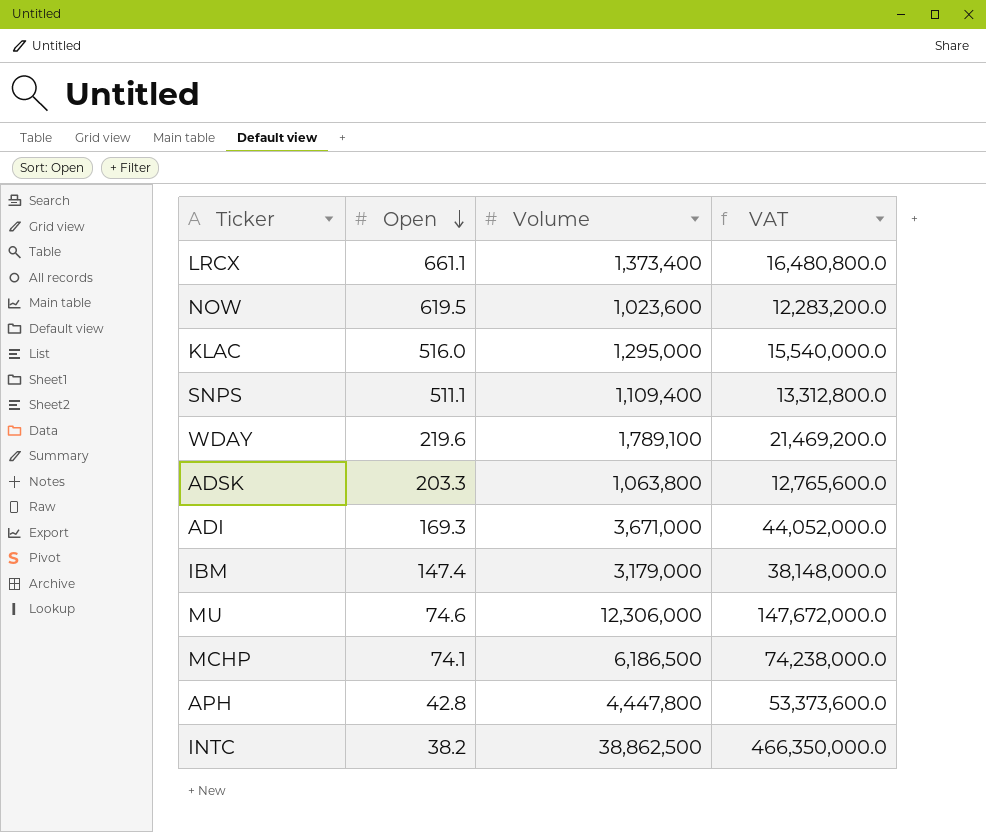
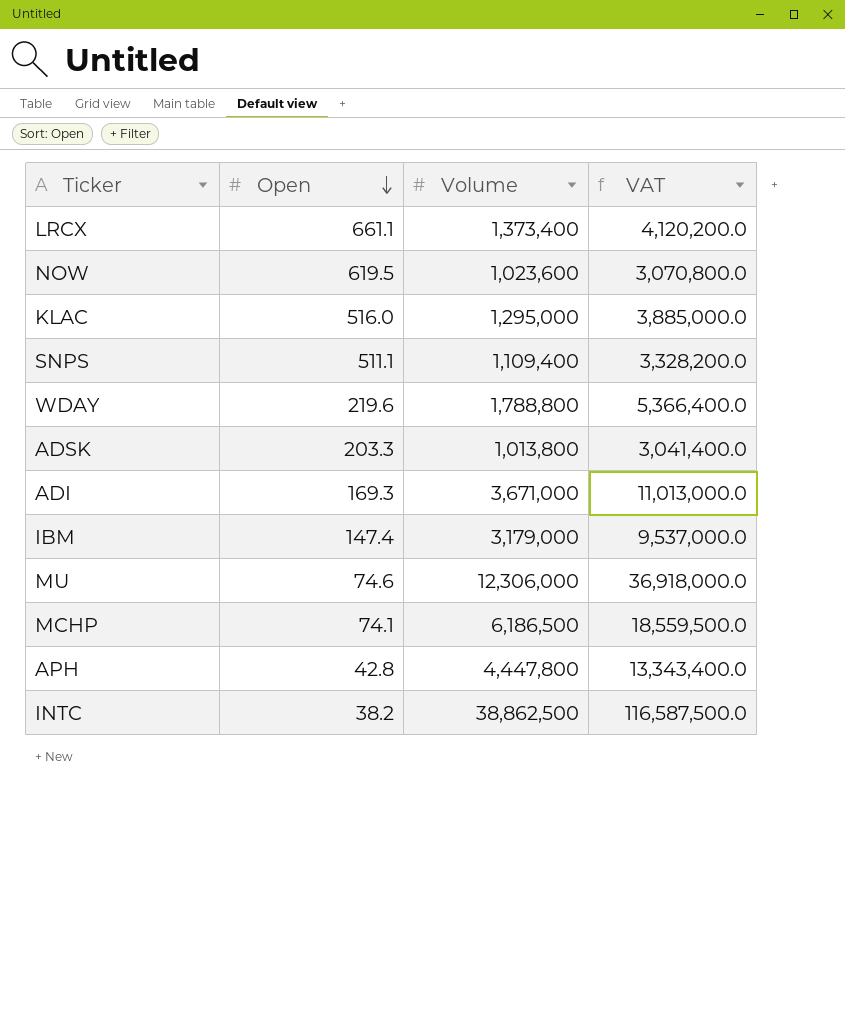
column VAT | formula: [Volume] * 12 -> [Volume] * 3
WDAY | Volume: 1,789,100 -> 1,788,800
ADSK | Volume: 1,063,800 -> 1,013,800

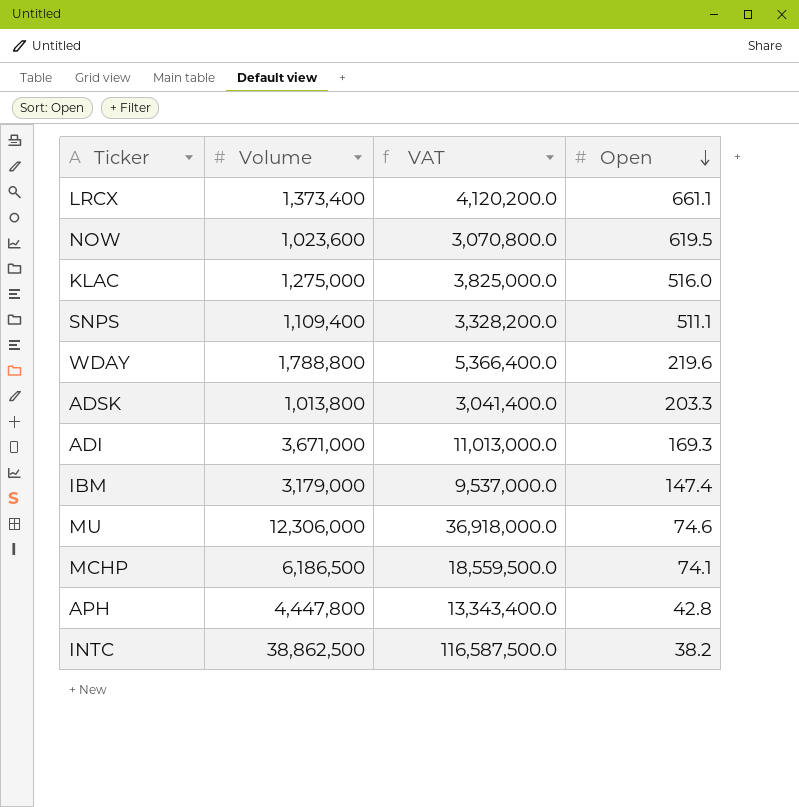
column Open | position: 2 -> 4
KLAC | Volume: 1,295,000 -> 1,275,000
KLAC | VAT: 3,885,000.0 -> 3,825,000.0

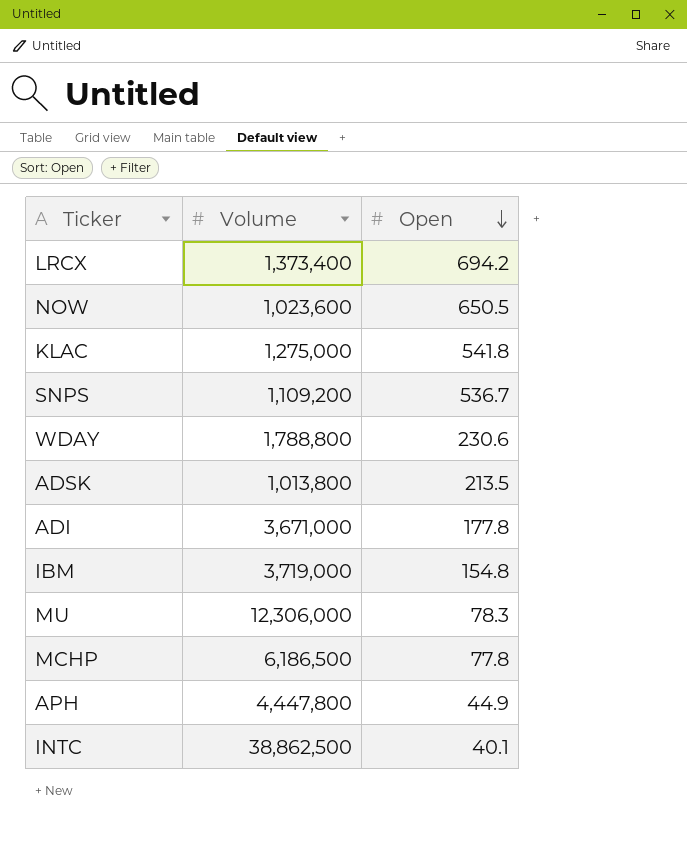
column VAT | formula: [Volume] * 3 -> none
LRCX | Open: 661.1 -> 694.2
NOW | Open: 619.5 -> 650.5
KLAC | Open: 516.0 -> 541.8
SNPS | Volume: 1,109,400 -> 1,109,200
SNPS | Open: 511.1 -> 536.7
WDAY | Open: 219.6 -> 230.6
ADSK | Open: 203.3 -> 213.5
ADI | Open: 169.3 -> 177.8
IBM | Volume: 3,179,000 -> 3,719,000
IBM | Open: 147.4 -> 154.8
MU | Open: 74.6 -> 78.3
MCHP | Open: 74.1 -> 77.8
APH | Open: 42.8 -> 44.9
INTC | Open: 38.2 -> 40.1

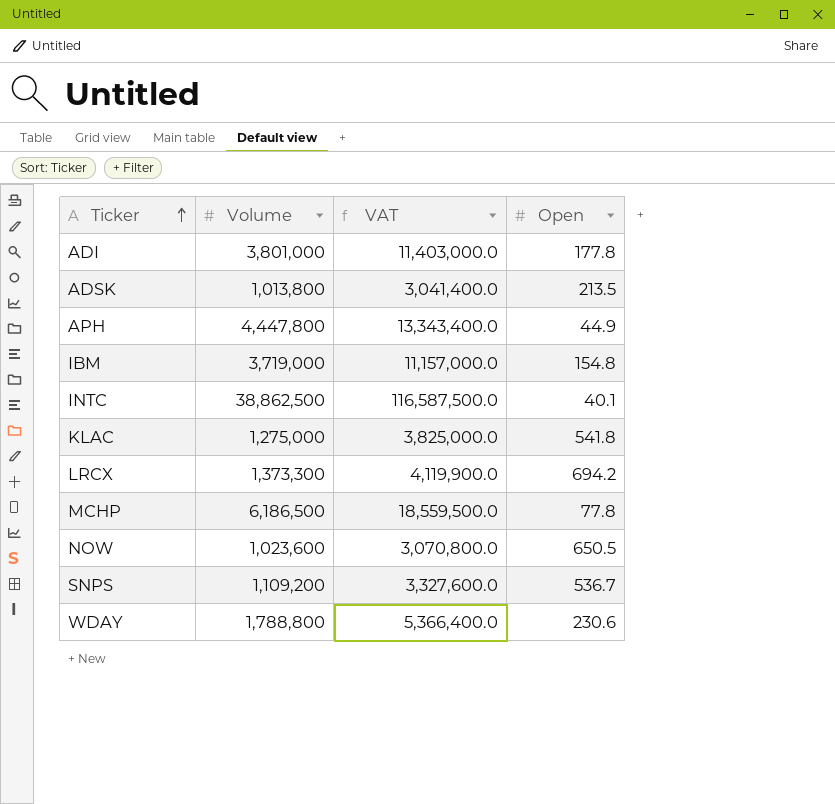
row order: Open descending -> Ticker ascending
column VAT | formula: none -> [Volume] * 3
row MU: 12,306,000 | 78.3 -> none
ADI | Volume: 3,671,000 -> 3,801,000
LRCX | Volume: 1,373,400 -> 1,373,300

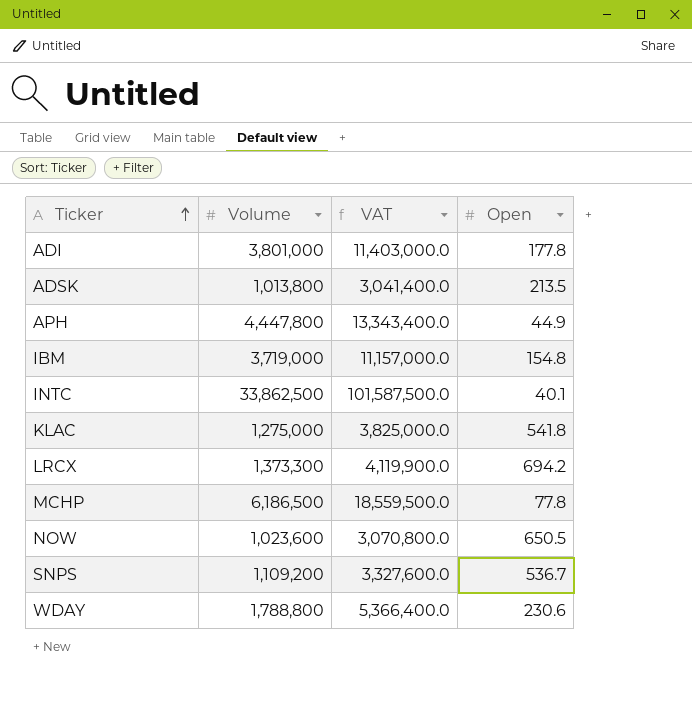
INTC | Volume: 38,862,500 -> 33,862,500
INTC | VAT: 116,587,500.0 -> 101,587,500.0

